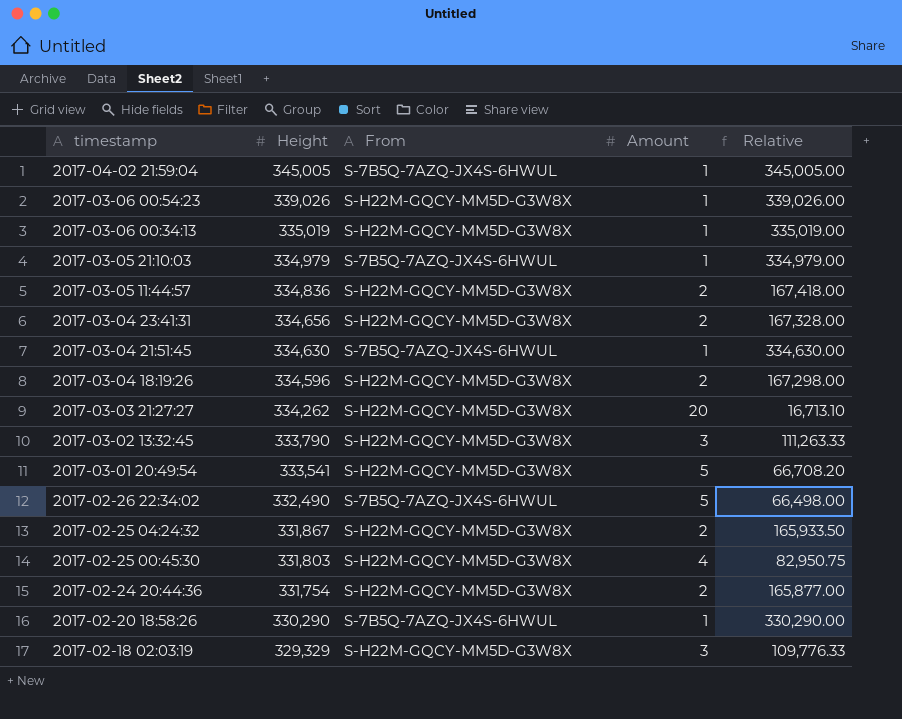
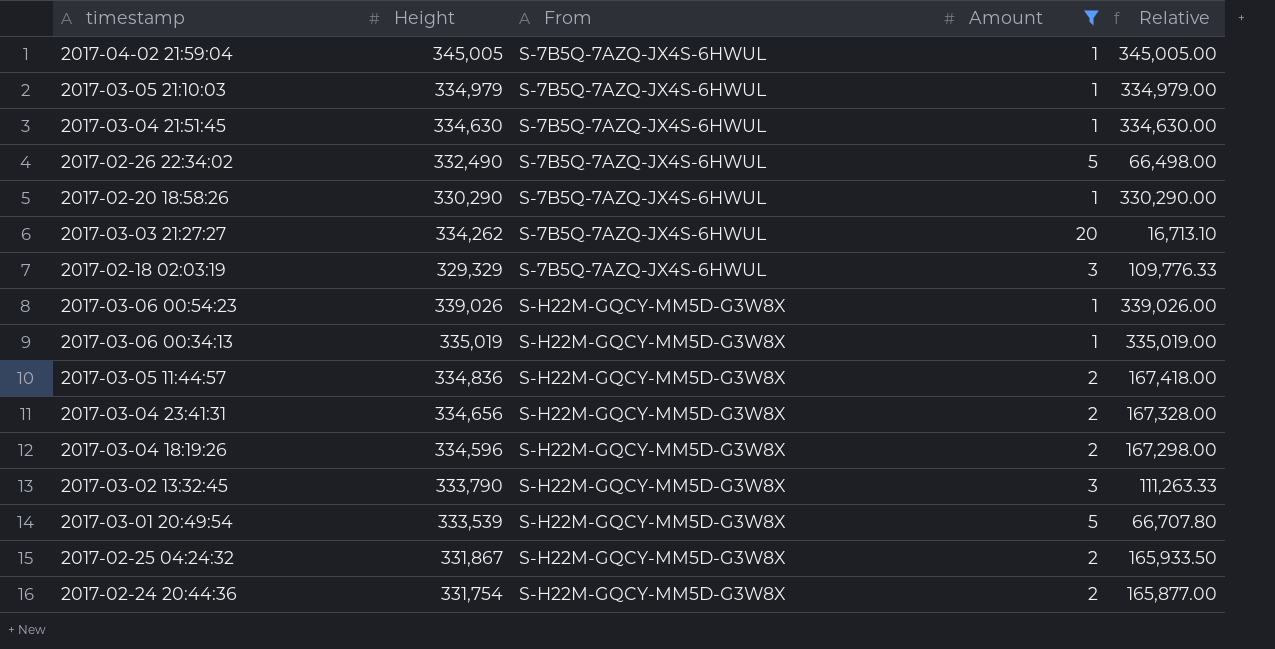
filter: none -> Amount != 4
row order: timestamp descending -> From ascending
2017-03-03 21:27:27 | From: S-H22M-GQCY-MM5D-G3W8X -> S-7B5Q-7AZQ-JX4S-6HWUL
2017-02-18 02:03:19 | From: S-H22M-GQCY-MM5D-G3W8X -> S-7B5Q-7AZQ-JX4S-6HWUL
2017-03-01 20:49:54 | Height: 333,541 -> 333,539
2017-03-01 20:49:54 | Relative: 66,708.20 -> 66,707.80

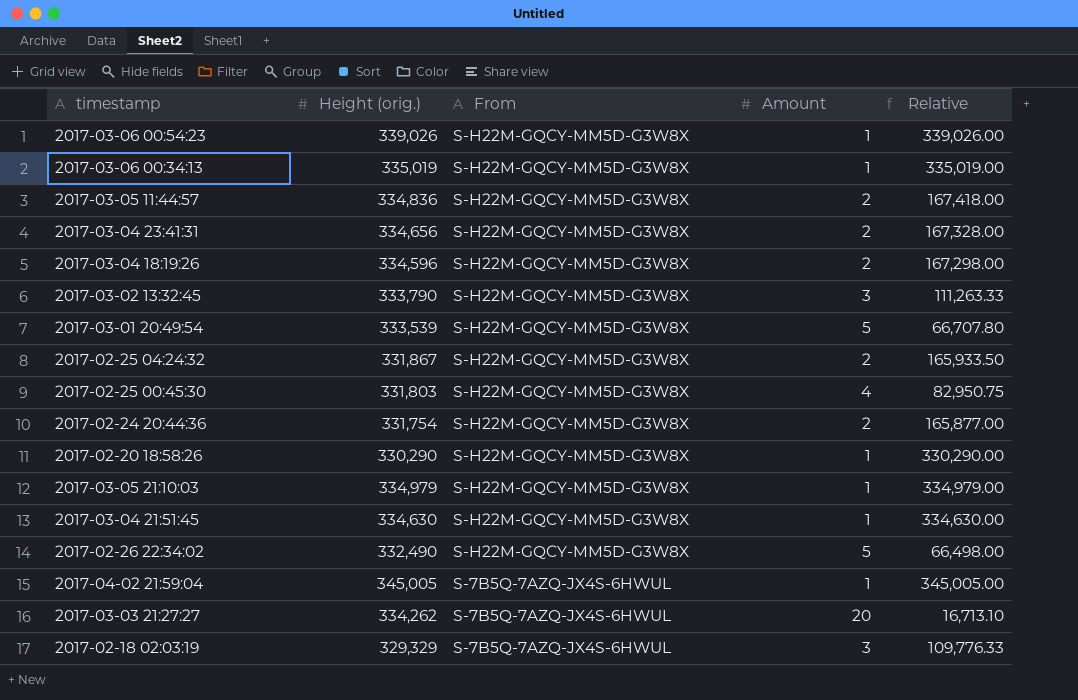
filter: Amount != 4 -> none
row order: From ascending -> From descending
column name: Height -> Height (orig.)
2017-02-20 18:58:26 | From: S-7B5Q-7AZQ-JX4S-6HWUL -> S-H22M-GQCY-MM5D-G3W8X
2017-03-05 21:10:03 | From: S-7B5Q-7AZQ-JX4S-6HWUL -> S-H22M-GQCY-MM5D-G3W8X
2017-03-04 21:51:45 | From: S-7B5Q-7AZQ-JX4S-6HWUL -> S-H22M-GQCY-MM5D-G3W8X
2017-02-26 22:34:02 | From: S-7B5Q-7AZQ-JX4S-6HWUL -> S-H22M-GQCY-MM5D-G3W8X

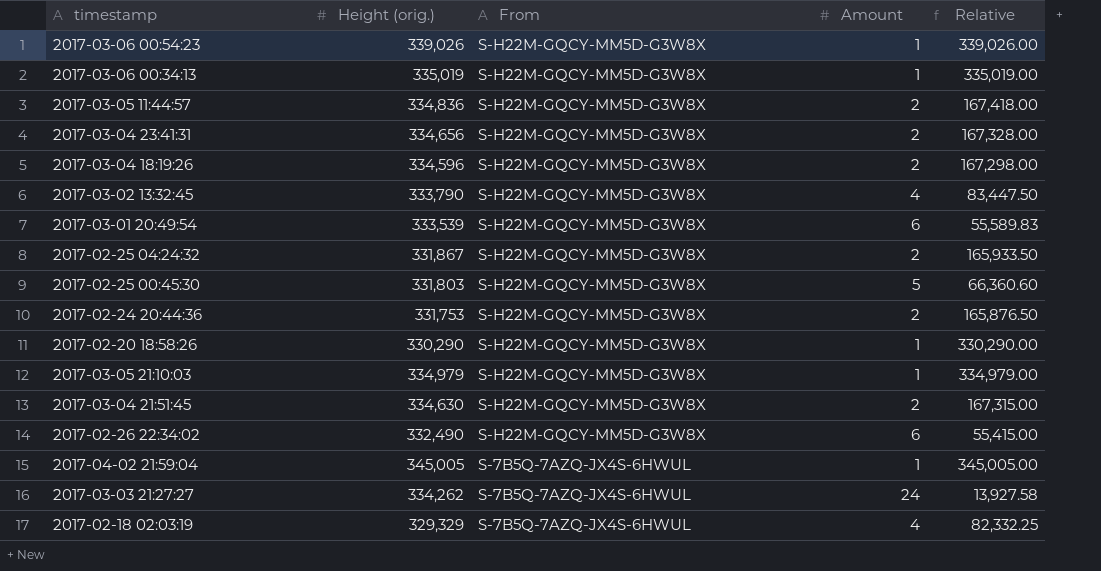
2017-03-02 13:32:45 | Amount: 3 -> 4
2017-03-02 13:32:45 | Relative: 111,263.33 -> 83,447.50
2017-03-01 20:49:54 | Amount: 5 -> 6
2017-03-01 20:49:54 | Relative: 66,707.80 -> 55,589.83
2017-02-25 00:45:30 | Amount: 4 -> 5
2017-02-25 00:45:30 | Relative: 82,950.75 -> 66,360.60
2017-02-24 20:44:36 | Height (orig.): 331,754 -> 331,753
2017-02-24 20:44:36 | Relative: 165,877.00 -> 165,876.50
2017-03-04 21:51:45 | Amount: 1 -> 2
2017-03-04 21:51:45 | Relative: 334,630.00 -> 167,315.00
2017-02-26 22:34:02 | Amount: 5 -> 6
2017-02-26 22:34:02 | Relative: 66,498.00 -> 55,415.00
2017-03-03 21:27:27 | Amount: 20 -> 24
2017-03-03 21:27:27 | Relative: 16,713.10 -> 13,927.58
2017-02-18 02:03:19 | Amount: 3 -> 4
2017-02-18 02:03:19 | Relative: 109,776.33 -> 82,332.25

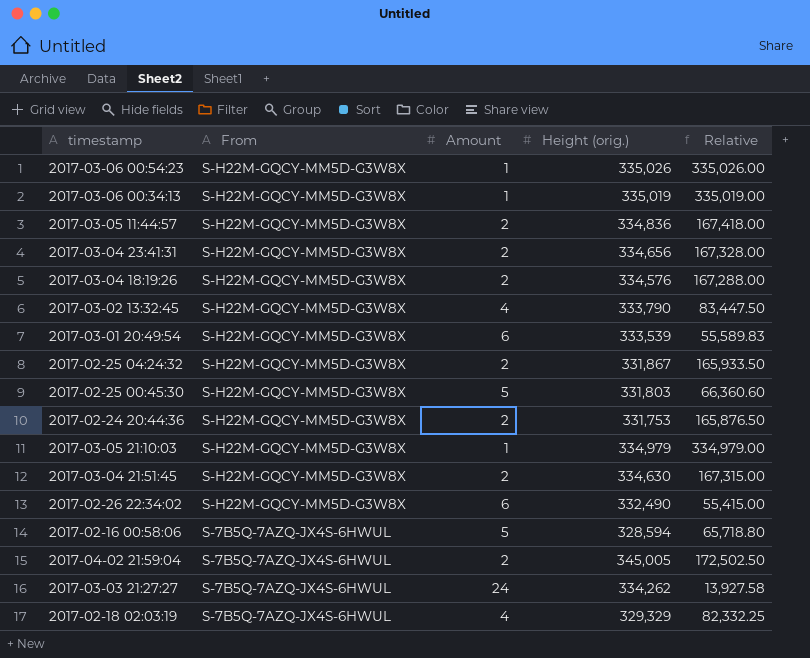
column Height (orig.) | position: 2 -> 4
row 2017-02-20 18:58:26: 330,290 | S-H22M-GQCY-MM5D-G3W8X | 1 | 330,290.00 -> none
2017-03-06 00:54:23 | Height (orig.): 339,026 -> 335,026
2017-03-06 00:54:23 | Relative: 339,026.00 -> 335,026.00
2017-03-04 18:19:26 | Height (orig.): 334,596 -> 334,576
2017-03-04 18:19:26 | Relative: 167,298.00 -> 167,288.00
row 2017-02-16 00:58:06: none -> S-7B5Q-7AZQ-JX4S-6HWUL | 5 | 328,594 | 65,718.80
2017-04-02 21:59:04 | Amount: 1 -> 2
2017-04-02 21:59:04 | Relative: 345,005.00 -> 172,502.50

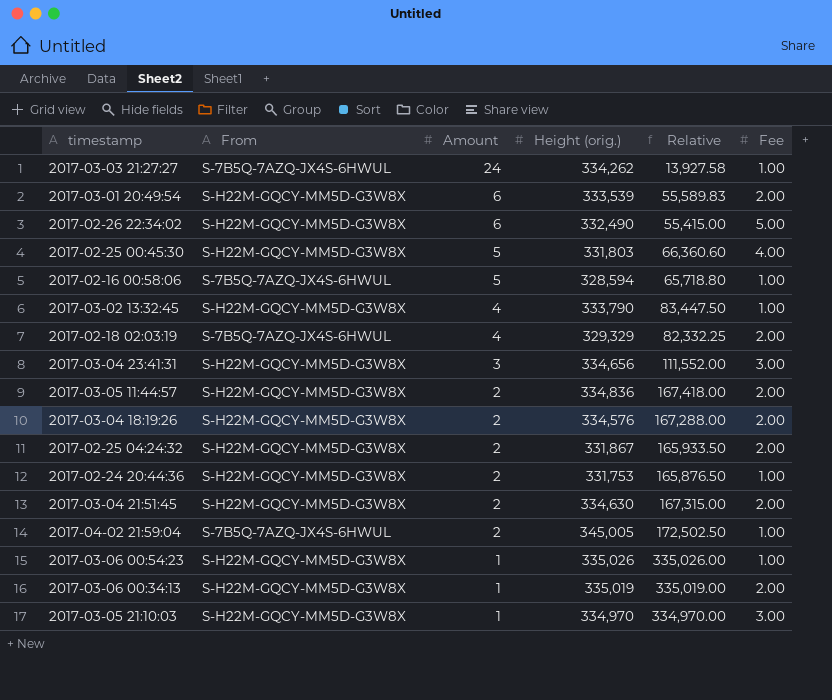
row order: From descending -> Amount descending
column Fee | position: none -> 6
2017-03-04 23:41:31 | Amount: 2 -> 3
2017-03-04 23:41:31 | Relative: 167,328.00 -> 111,552.00
2017-03-05 21:10:03 | Height (orig.): 334,979 -> 334,970
2017-03-05 21:10:03 | Relative: 334,979.00 -> 334,970.00

